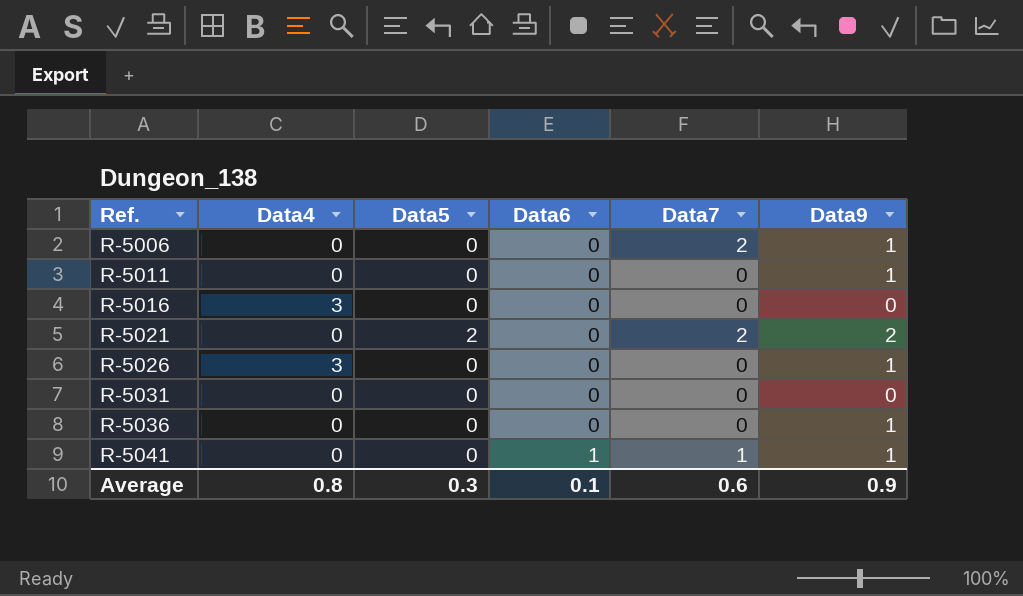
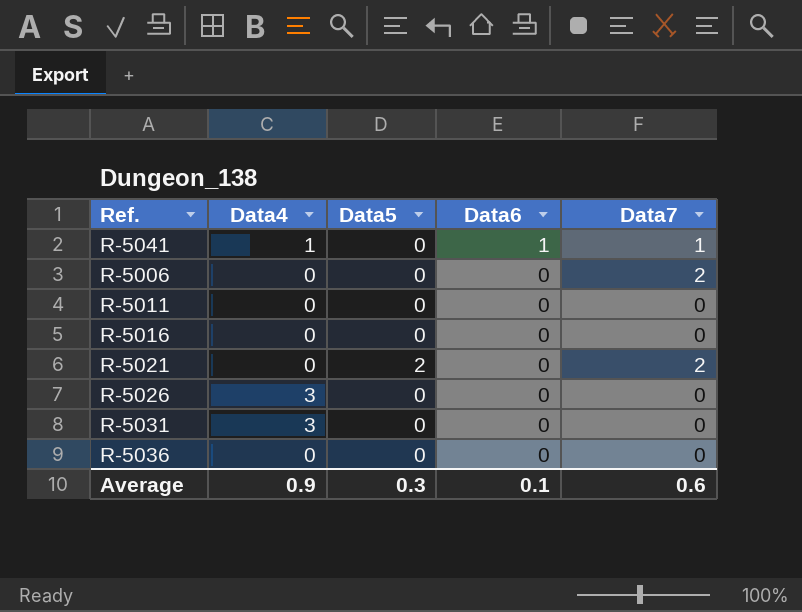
row order: Ref. ascending -> Data6 descending
column Data9 | position: 6 -> none
R-5041 | Data4: 0 -> 1
R-5016 | Data4: 3 -> 0
R-5031 | Data4: 0 -> 3
Average | Data4: 0.8 -> 0.9

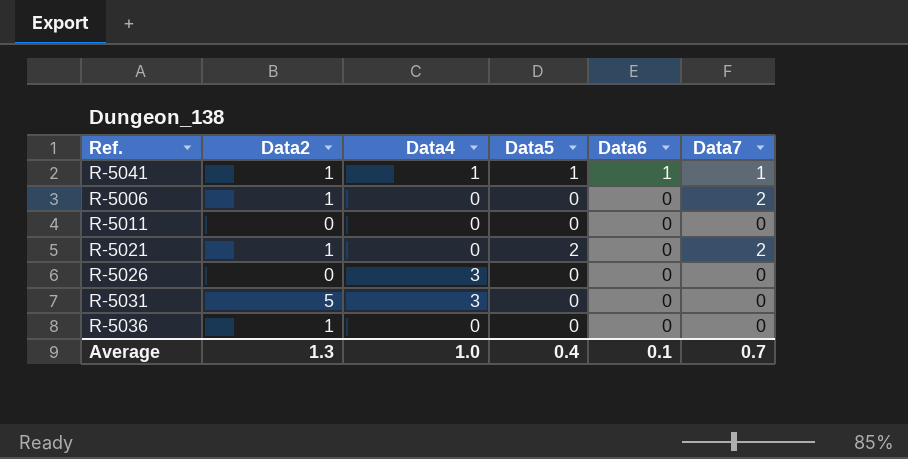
column Data2 | position: none -> 2
row R-5016: 0 | 0 | 0 | 0 -> none
R-5041 | Data5: 0 -> 1
Average | Data4: 0.9 -> 1.0
Average | Data5: 0.3 -> 0.4
Average | Data7: 0.6 -> 0.7

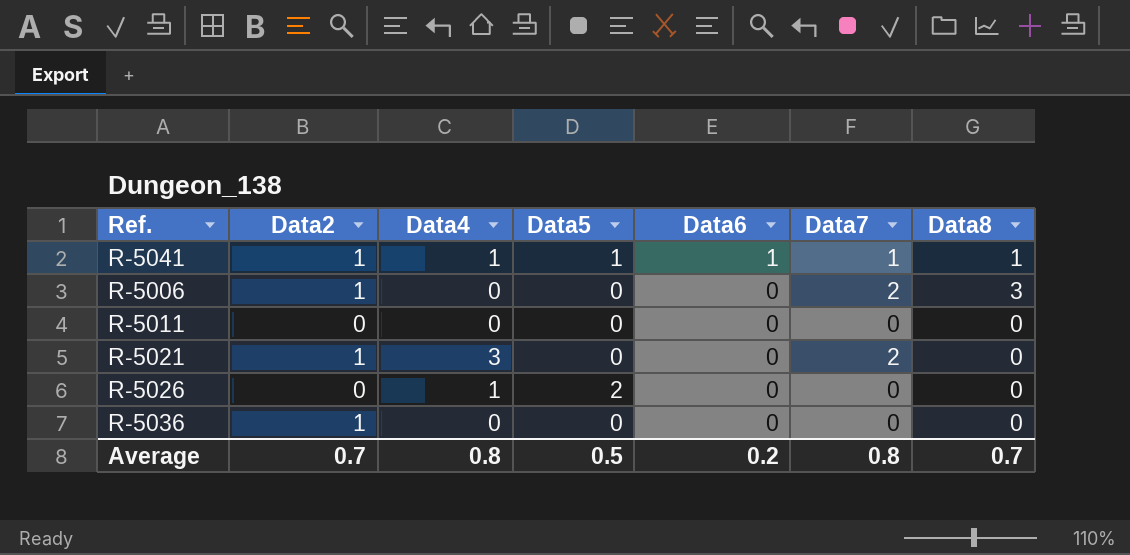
column Data8 | position: none -> 7
row R-5031: 5 | 3 | 0 | 0 | 0 -> none
R-5021 | Data4: 0 -> 3
R-5021 | Data5: 2 -> 0
R-5026 | Data4: 3 -> 1
R-5026 | Data5: 0 -> 2
Average | Data2: 1.3 -> 0.7
Average | Data4: 1.0 -> 0.8
Average | Data5: 0.4 -> 0.5
Average | Data6: 0.1 -> 0.2
Average | Data7: 0.7 -> 0.8

